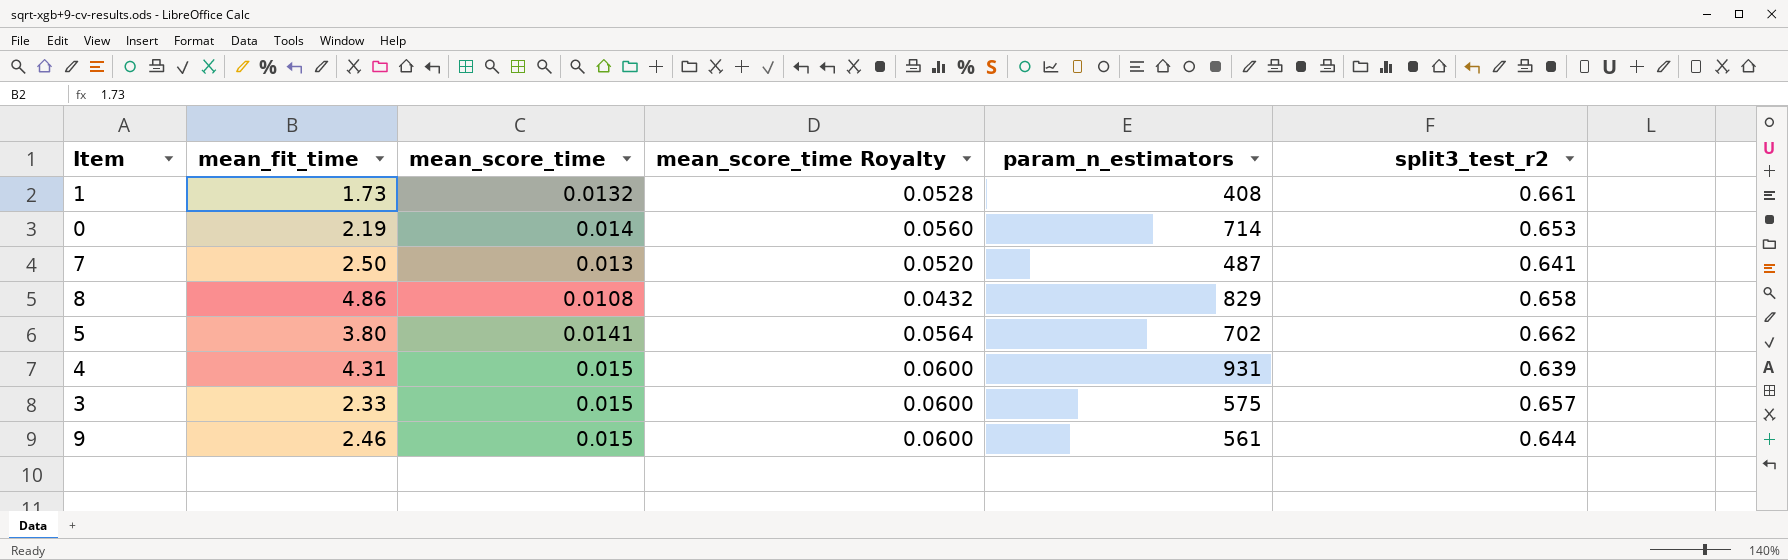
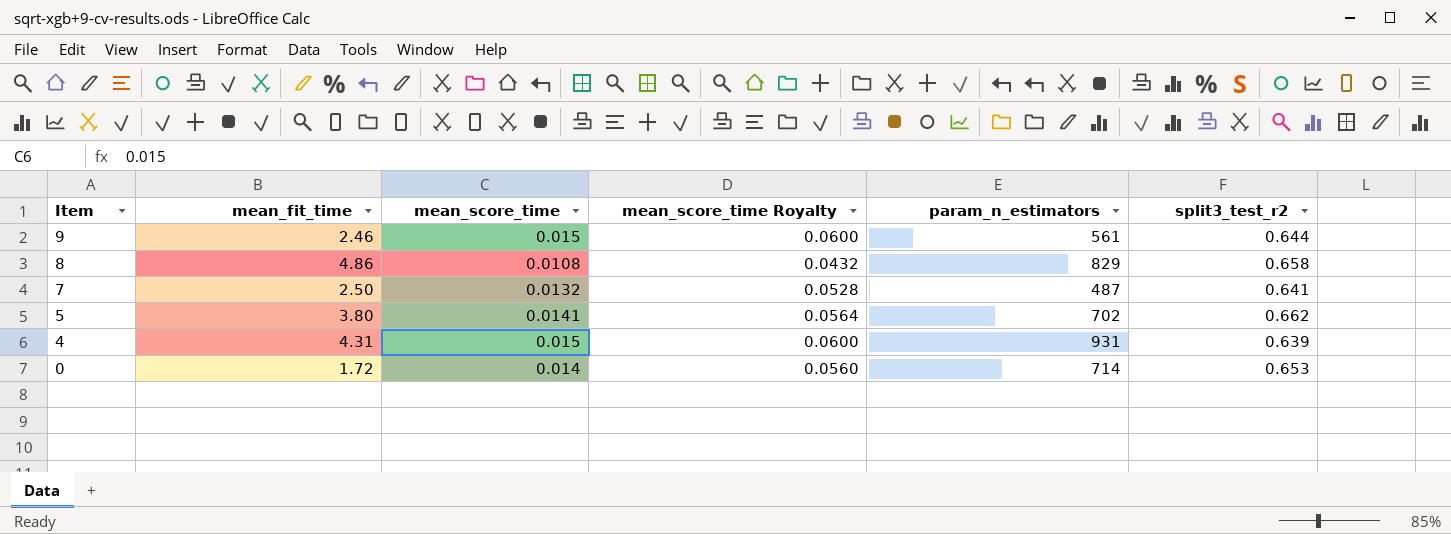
row order: none -> Item descending
row 1: 1.73 | 0.0132 | 0.0528 | 408 | 0.661 -> none
row 3: 2.33 | 0.015 | 0.0600 | 575 | 0.657 -> none
7 | mean_score_time: 0.013 -> 0.0132
7 | mean_score_time Royalty: 0.0520 -> 0.0528
0 | mean_fit_time: 2.19 -> 1.72

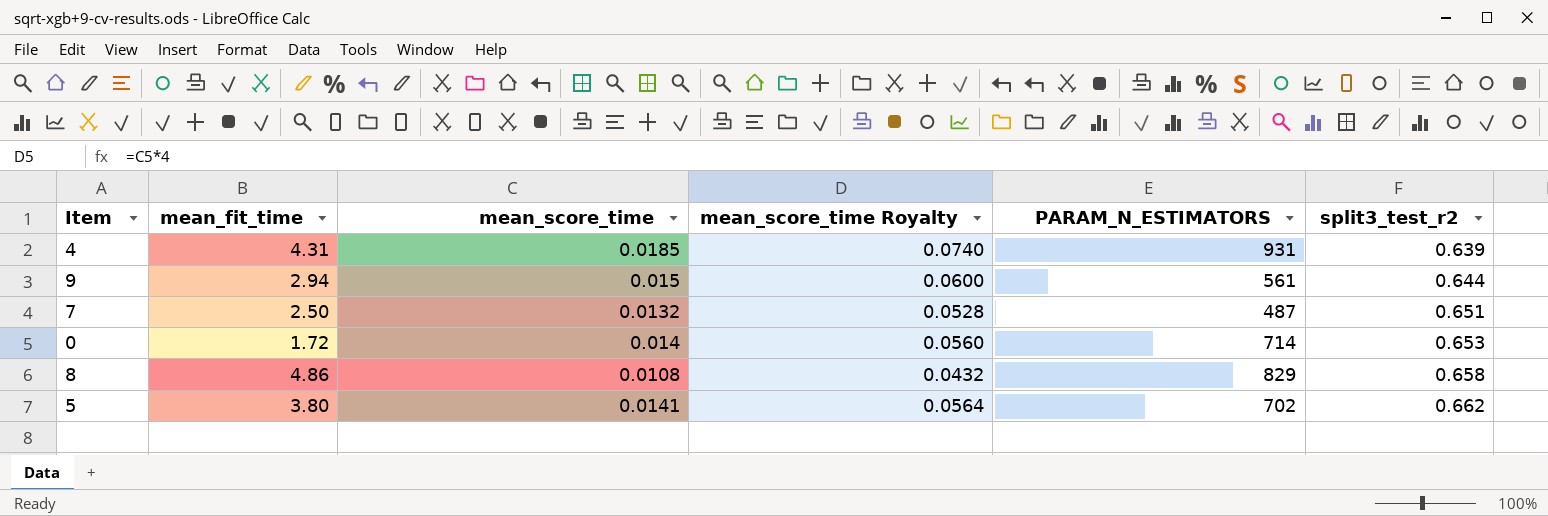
row order: Item descending -> split3_test_r2 ascending
column name: param_n_estimators -> PARAM_N_ESTIMATORS
4 | mean_score_time: 0.015 -> 0.0185
4 | mean_score_time Royalty: 0.0600 -> 0.0740
9 | mean_fit_time: 2.46 -> 2.94
7 | split3_test_r2: 0.641 -> 0.651

